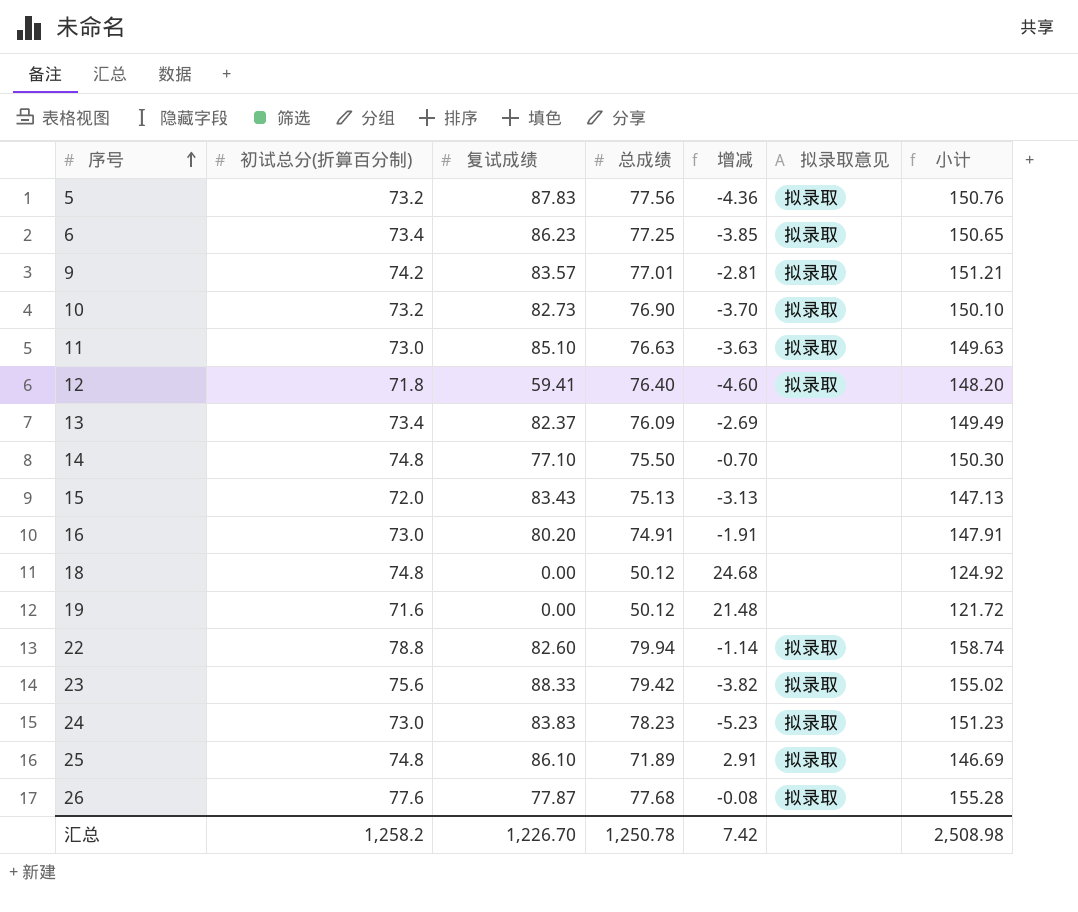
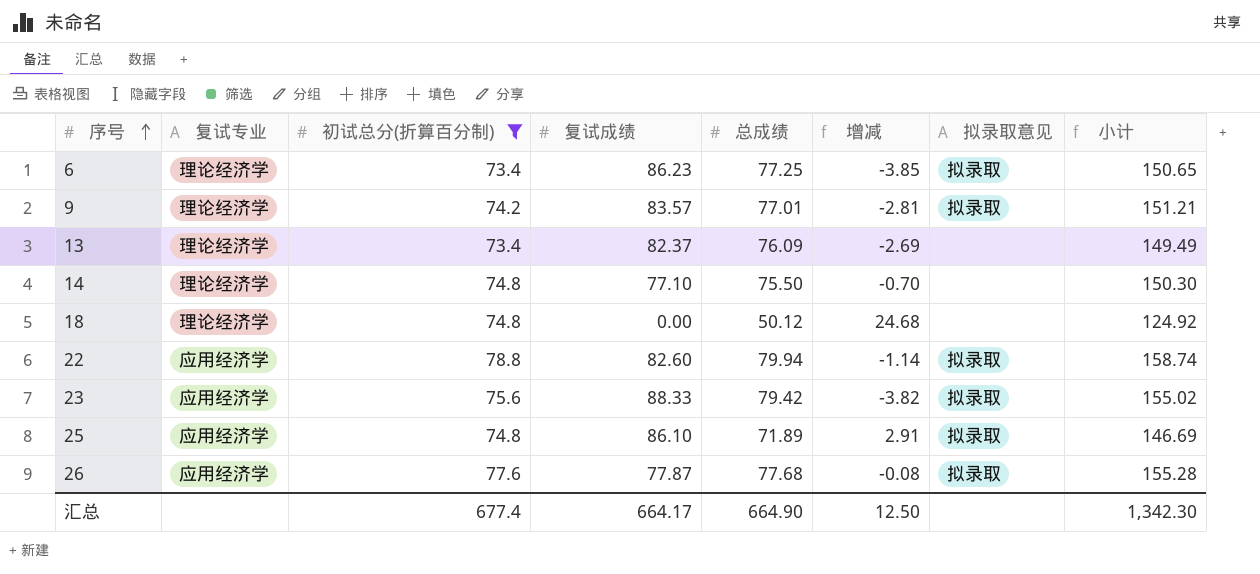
filter: none -> 初试总分(折算百分制) >= 73.4
column 复试专业 | position: none -> 2
汇总 | 初试总分(折算百分制): 1,258.2 -> 677.4
汇总 | 复试成绩: 1,226.70 -> 664.17
汇总 | 总成绩: 1,250.78 -> 664.90
汇总 | 增减: 7.42 -> 12.50
汇总 | 小计: 2,508.98 -> 1,342.30

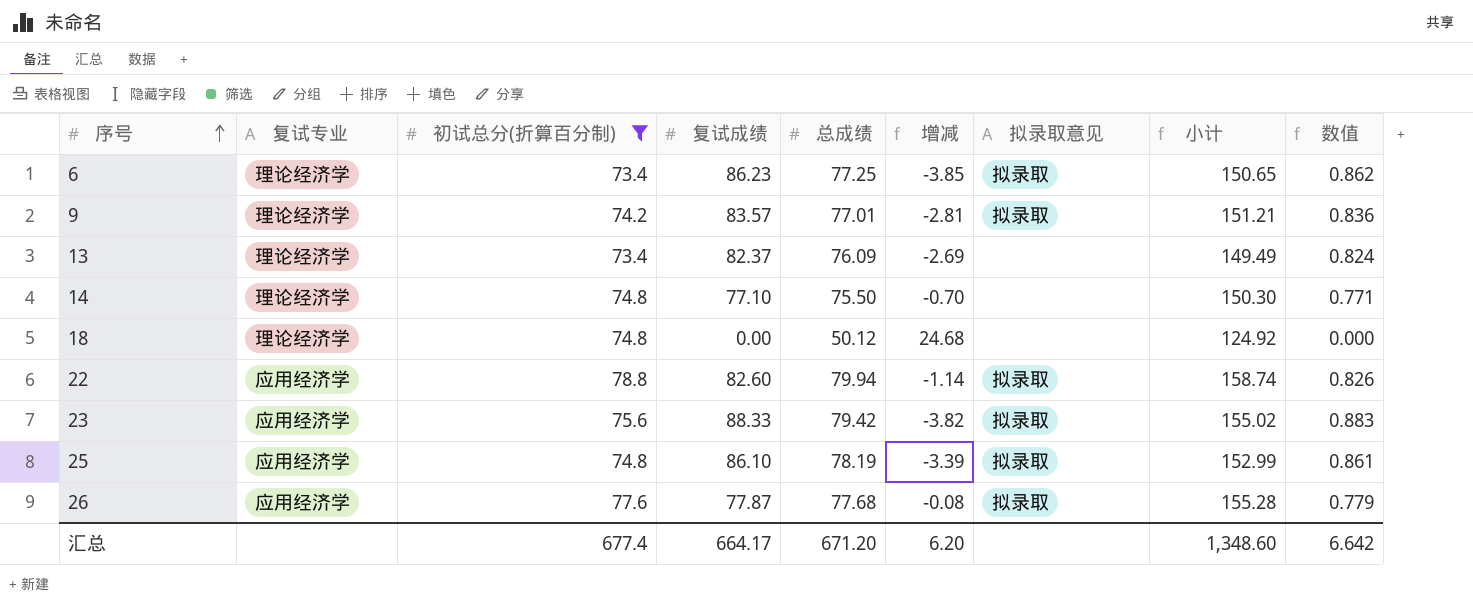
column 数值 | formula: none -> [复试成绩] * 0.01
25 | 总成绩: 71.89 -> 78.19
25 | 增减: 2.91 -> -3.39
25 | 小计: 146.69 -> 152.99
汇总 | 总成绩: 664.90 -> 671.20
汇总 | 增减: 12.50 -> 6.20
汇总 | 小计: 1,342.30 -> 1,348.60

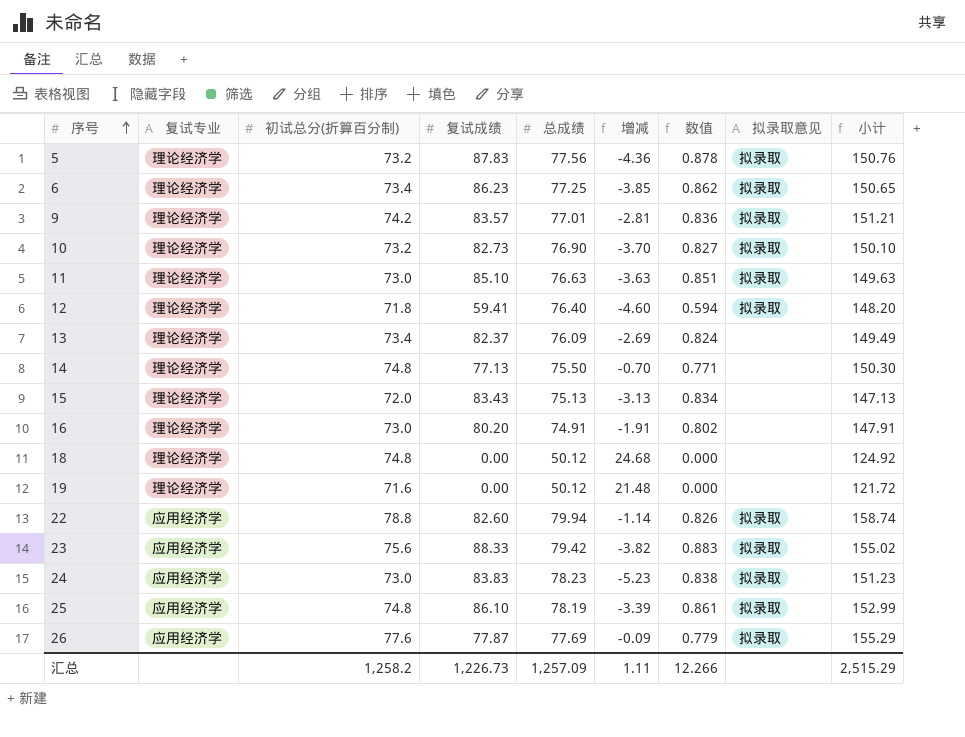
filter: 初试总分(折算百分制) >= 73.4 -> none
column 数值 | position: 9 -> 7
14 | 复试成绩: 77.10 -> 77.13
26 | 总成绩: 77.68 -> 77.69
26 | 增减: -0.08 -> -0.09
26 | 小计: 155.28 -> 155.29
汇总 | 初试总分(折算百分制): 677.4 -> 1,258.2
汇总 | 复试成绩: 664.17 -> 1,226.73
汇总 | 总成绩: 671.20 -> 1,257.09
汇总 | 增减: 6.20 -> 1.11
汇总 | 数值: 6.642 -> 12.266
汇总 | 小计: 1,348.60 -> 2,515.29

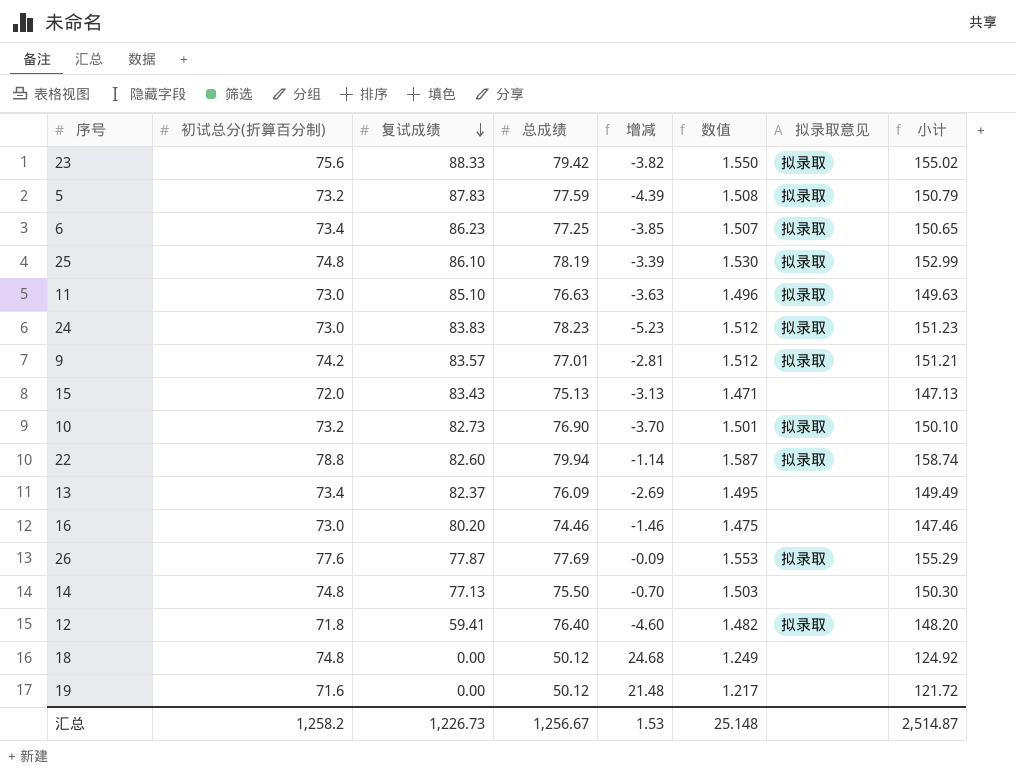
row order: 序号 ascending -> 复试成绩 descending
column 复试专业 | position: 2 -> none
column 数值 | formula: [复试成绩] * 0.01 -> [小计] * 0.01
5 | 总成绩: 77.56 -> 77.59
5 | 增减: -4.36 -> -4.39
5 | 小计: 150.76 -> 150.79
16 | 总成绩: 74.91 -> 74.46
16 | 增减: -1.91 -> -1.46
16 | 小计: 147.91 -> 147.46
汇总 | 总成绩: 1,257.09 -> 1,256.67
汇总 | 增减: 1.11 -> 1.53
汇总 | 数值: 12.266 -> 25.148
汇总 | 小计: 2,515.29 -> 2,514.87

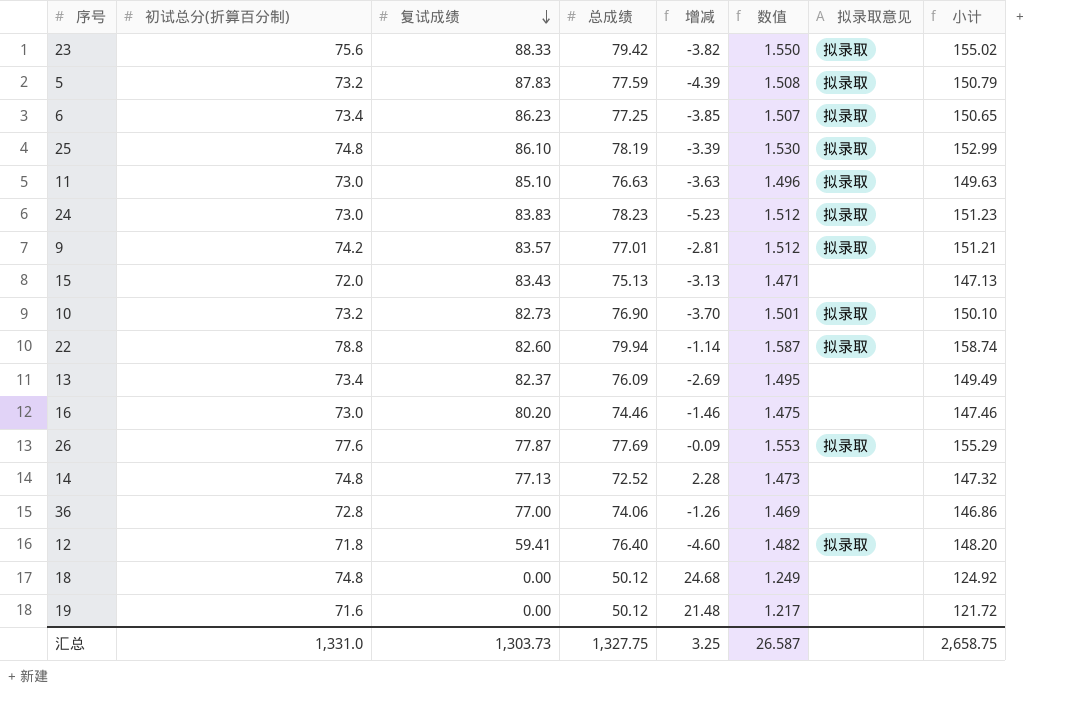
14 | 总成绩: 75.50 -> 72.52
14 | 增减: -0.70 -> 2.28
14 | 数值: 1.503 -> 1.473
14 | 小计: 150.30 -> 147.32
row 36: none -> 72.8 | 77.00 | 74.06 | -1.26 | 1.469 | none | 146.86
汇总 | 初试总分(折算百分制): 1,258.2 -> 1,331.0
汇总 | 复试成绩: 1,226.73 -> 1,303.73
汇总 | 总成绩: 1,256.67 -> 1,327.75
汇总 | 增减: 1.53 -> 3.25
汇总 | 数值: 25.148 -> 26.587
汇总 | 小计: 2,514.87 -> 2,658.75

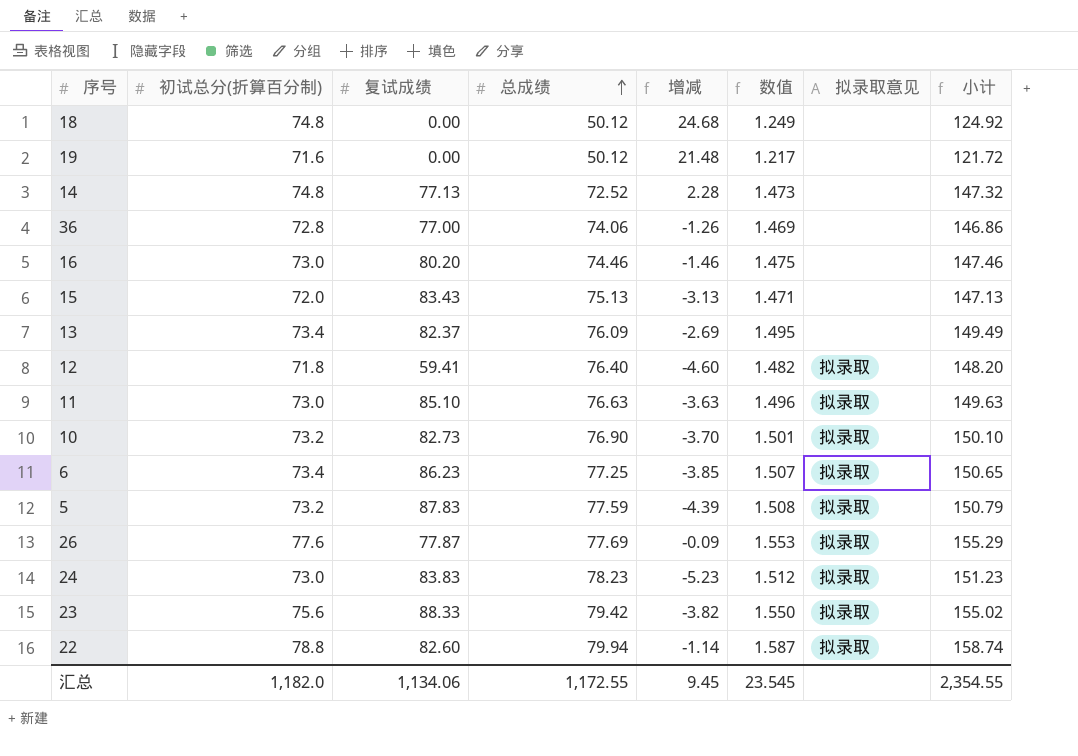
row order: 复试成绩 descending -> 总成绩 ascending
row 25: 74.8 | 86.10 | 78.19 | -3.39 | 1.530 | 拟录取 | 152.99 -> none
row 9: 74.2 | 83.57 | 77.01 | -2.81 | 1.512 | 拟录取 | 151.21 -> none
汇总 | 初试总分(折算百分制): 1,331.0 -> 1,182.0
汇总 | 复试成绩: 1,303.73 -> 1,134.06
汇总 | 总成绩: 1,327.75 -> 1,172.55
汇总 | 增减: 3.25 -> 9.45
汇总 | 数值: 26.587 -> 23.545
汇总 | 小计: 2,658.75 -> 2,354.55

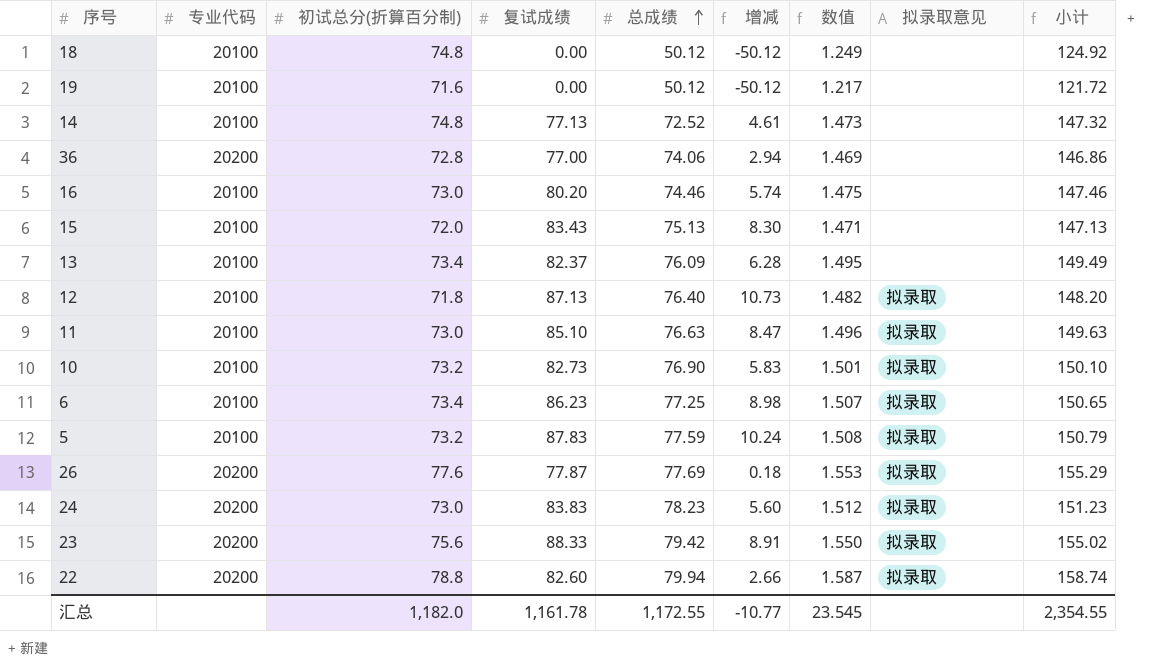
column 专业代码 | position: none -> 2
column 增减 | formula: [初试总分(折算百分制)] - [总成绩] -> [复试成绩] - [总成绩]
12 | 复试成绩: 59.41 -> 87.13
汇总 | 复试成绩: 1,134.06 -> 1,161.78
汇总 | 增减: 9.45 -> -10.77

